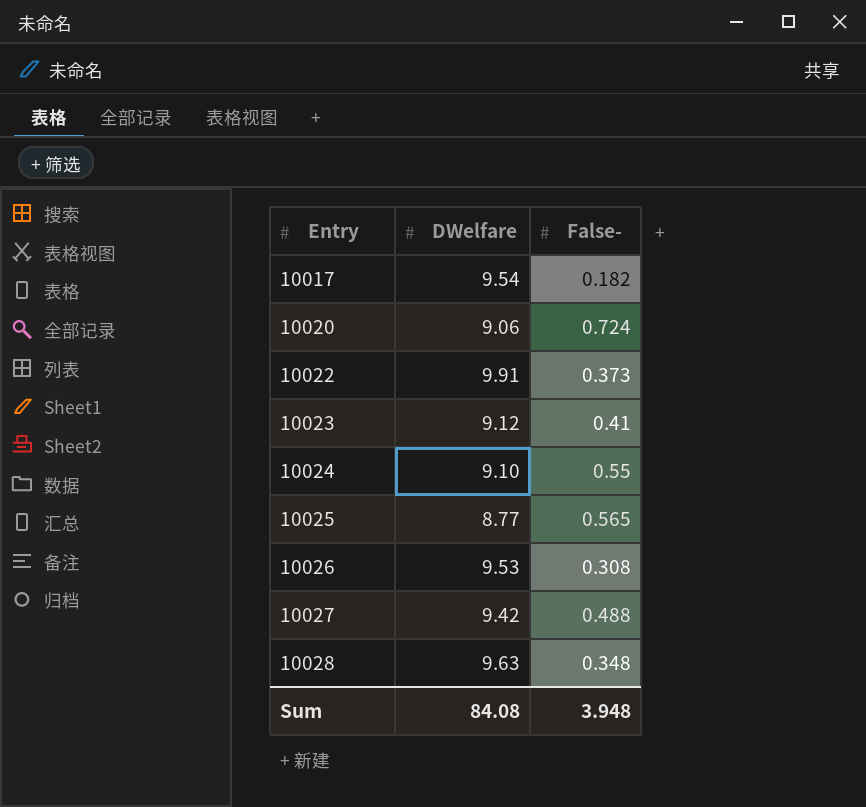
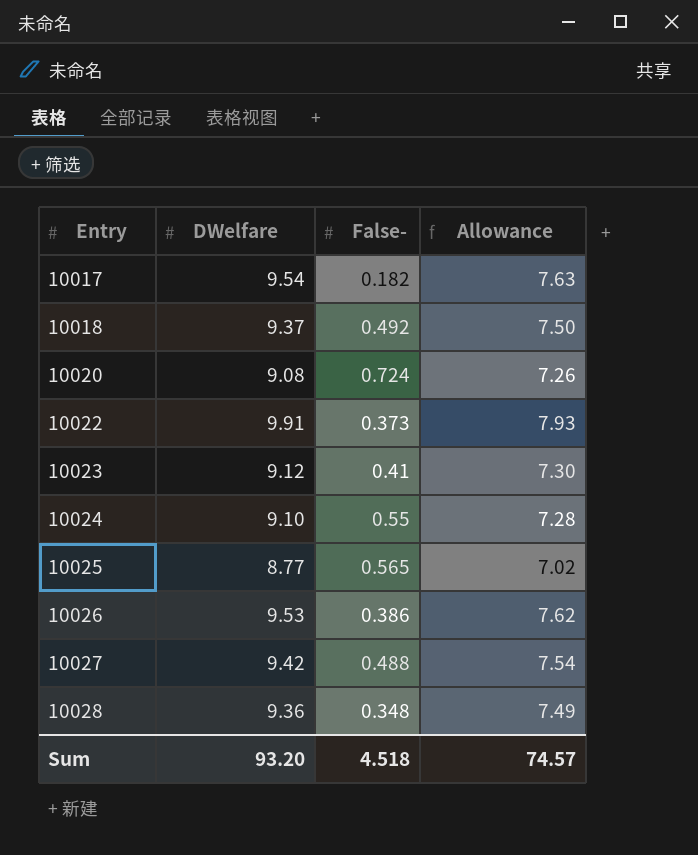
column Allowance | formula: none -> [DWelfare] * 0.8
row 10018: none -> 9.37 | 0.492 | 7.50
10020 | DWelfare: 9.06 -> 9.08
10026 | False-: 0.308 -> 0.386
10028 | DWelfare: 9.63 -> 9.36
Sum | DWelfare: 84.08 -> 93.20
Sum | False-: 3.948 -> 4.518

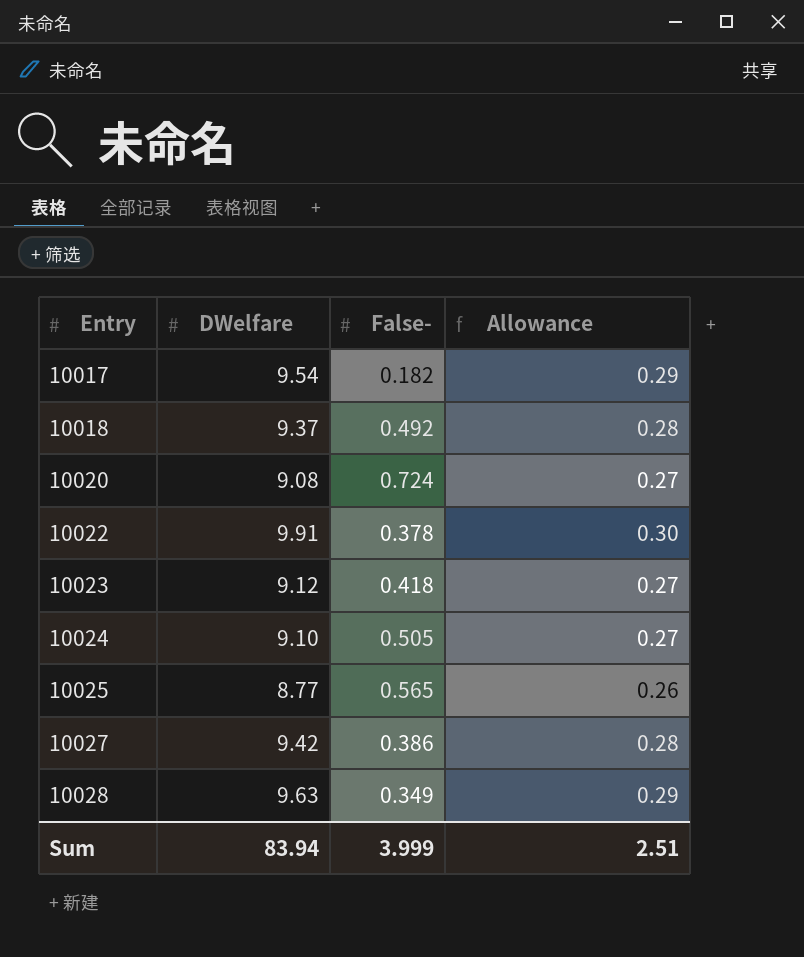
column Allowance | formula: [DWelfare] * 0.8 -> [DWelfare] * 0.03
row 10026: 9.53 | 0.386 | 7.62 -> none
10022 | False-: 0.373 -> 0.378
10023 | False-: 0.41 -> 0.418
10024 | False-: 0.55 -> 0.505
10027 | False-: 0.488 -> 0.386
10028 | DWelfare: 9.36 -> 9.63
10028 | False-: 0.348 -> 0.349
Sum | DWelfare: 93.20 -> 83.94
Sum | False-: 4.518 -> 3.999
Sum | Allowance: 74.57 -> 2.51

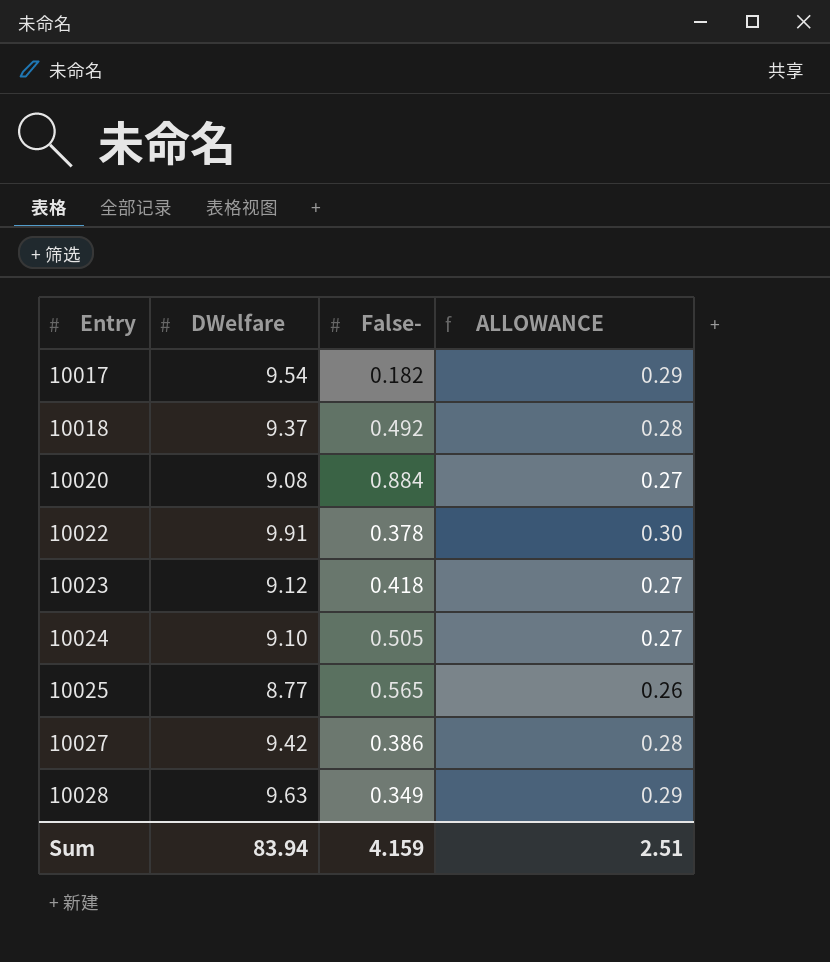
column name: Allowance -> ALLOWANCE
10020 | False-: 0.724 -> 0.884
Sum | False-: 3.999 -> 4.159

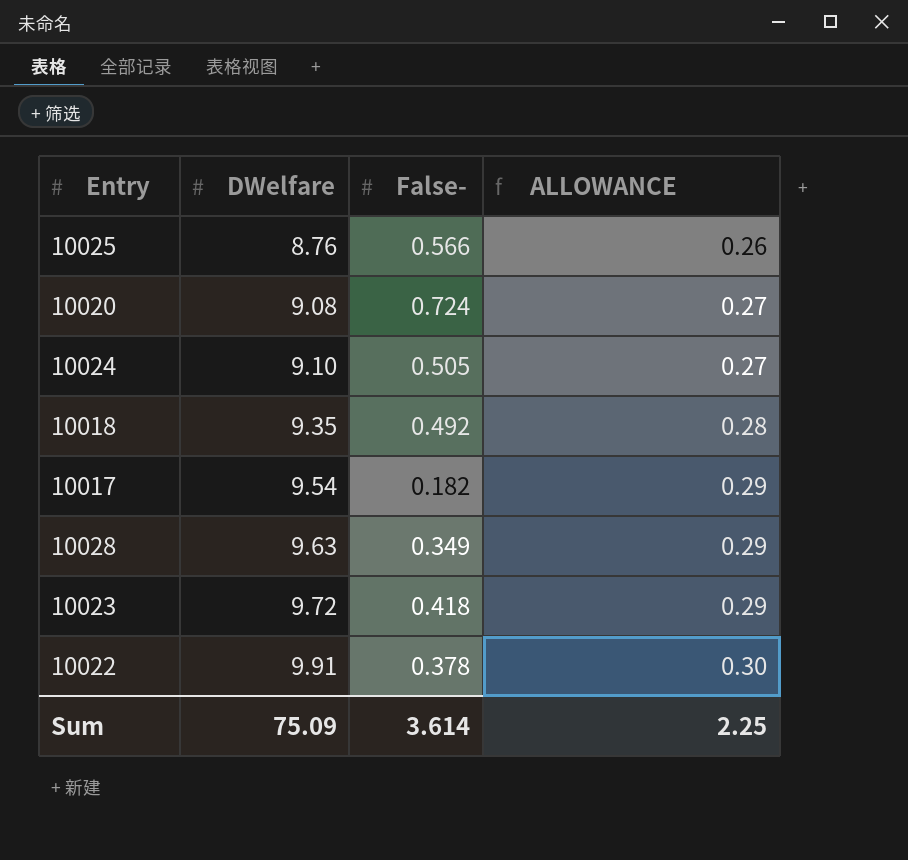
row order: Entry ascending -> DWelfare ascending
row 10027: 9.42 | 0.386 | 0.28 -> none
10025 | DWelfare: 8.77 -> 8.76
10025 | False-: 0.565 -> 0.566
10020 | False-: 0.884 -> 0.724
10018 | DWelfare: 9.37 -> 9.35
10023 | DWelfare: 9.12 -> 9.72
10023 | ALLOWANCE: 0.27 -> 0.29
Sum | DWelfare: 83.94 -> 75.09
Sum | False-: 4.159 -> 3.614
Sum | ALLOWANCE: 2.51 -> 2.25

